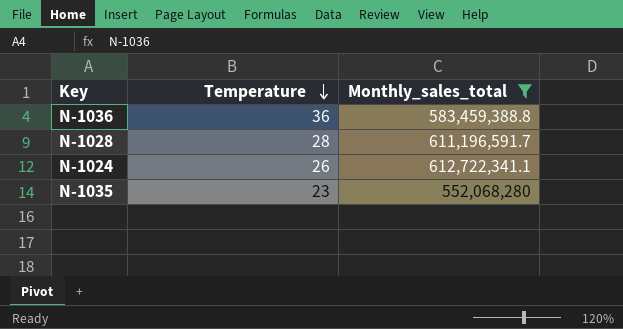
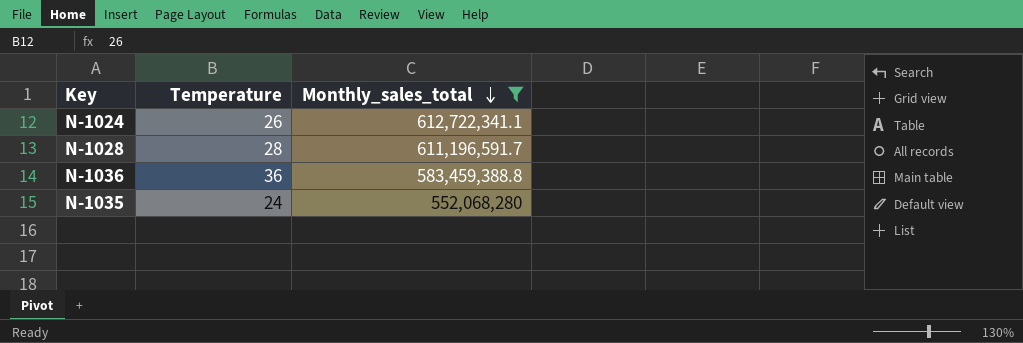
row order: Temperature descending -> Monthly_sales_total descending
N-1035 | Temperature: 23 -> 24

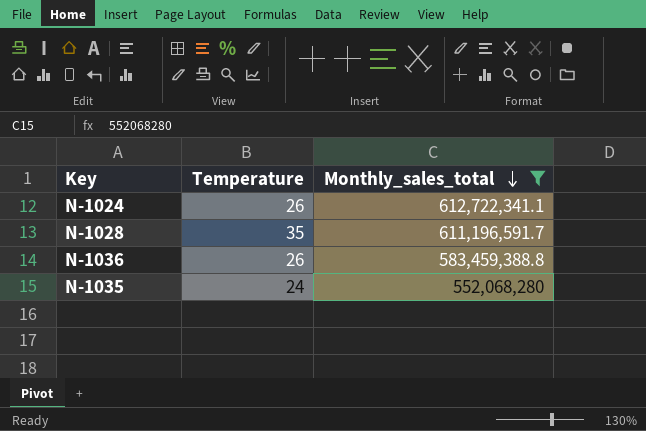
N-1028 | Temperature: 28 -> 35
N-1036 | Temperature: 36 -> 26

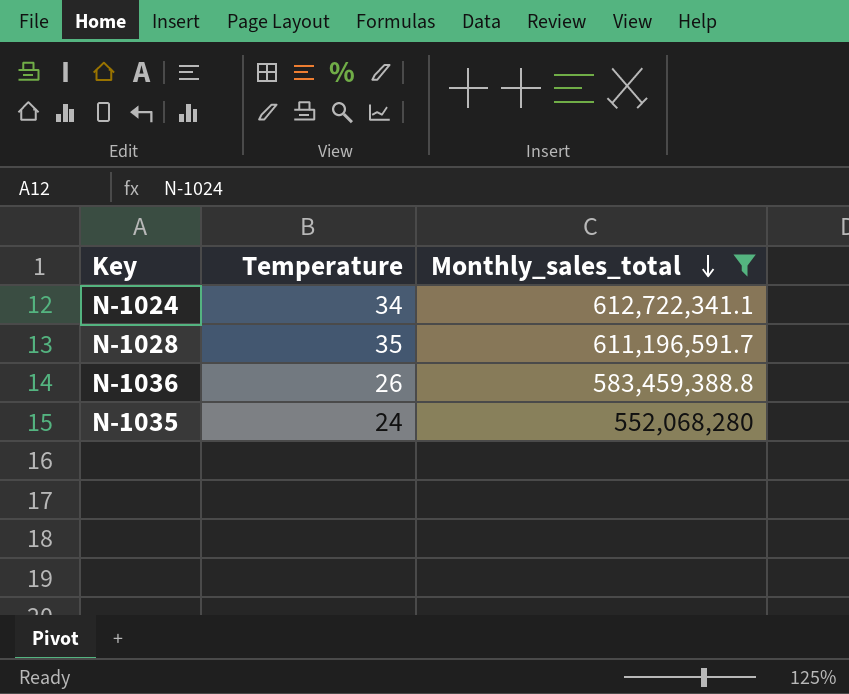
N-1024 | Temperature: 26 -> 34

